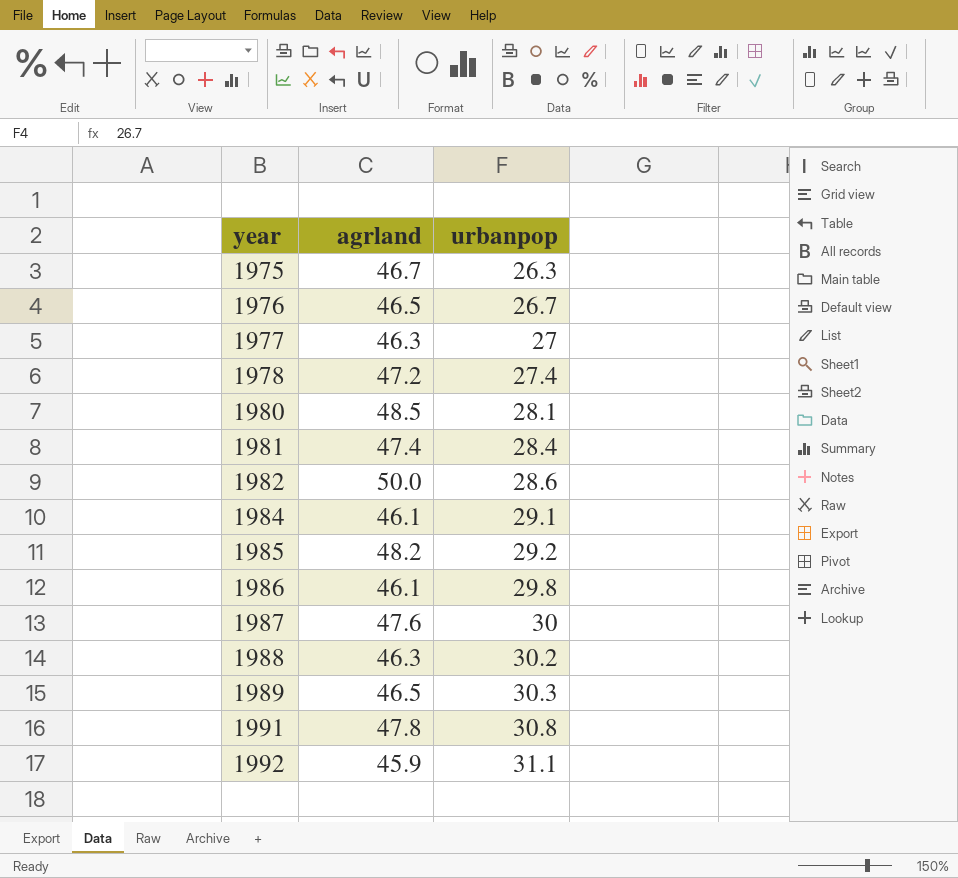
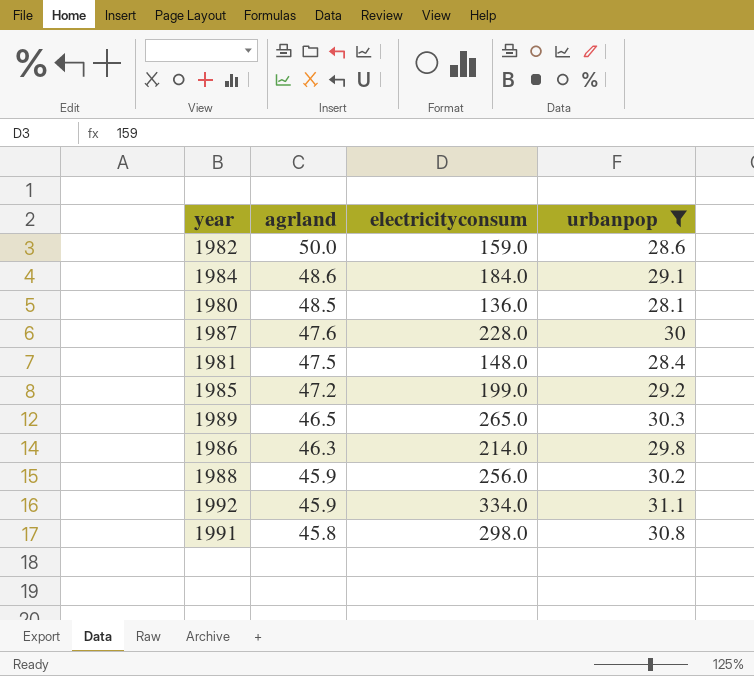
filter: none -> urbanpop >= 28.1
row order: year ascending -> agrland descending
column electricityconsum | position: none -> 3
1984 | agrland: 46.1 -> 48.6
1981 | agrland: 47.4 -> 47.5
1985 | agrland: 48.2 -> 47.2
1986 | agrland: 46.1 -> 46.3
1988 | agrland: 46.3 -> 45.9
1991 | agrland: 47.8 -> 45.8

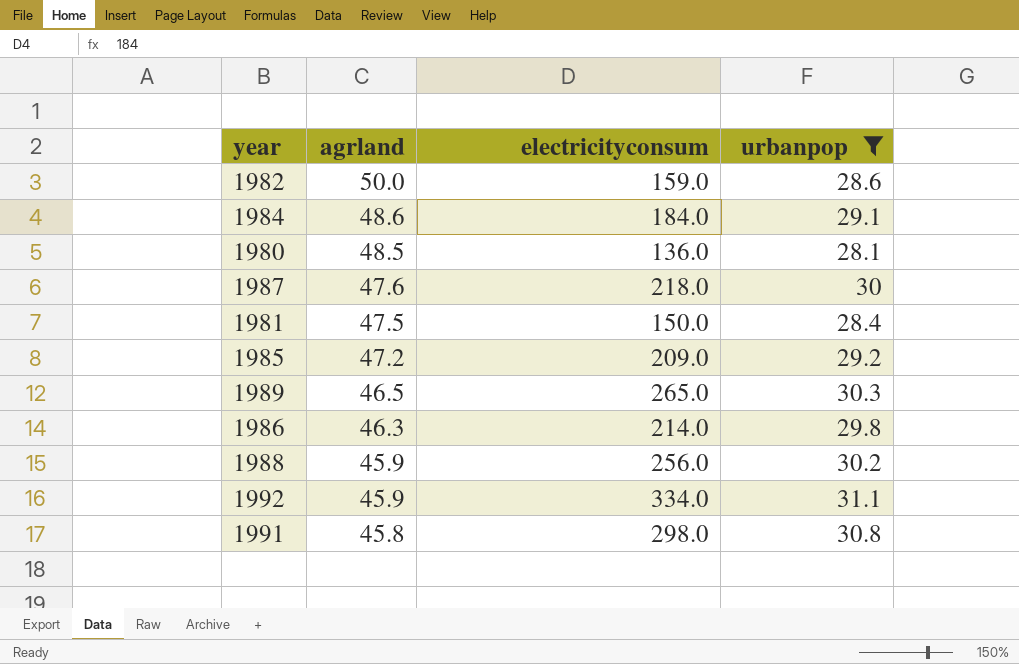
1987 | electricityconsum: 228.0 -> 218.0
1981 | electricityconsum: 148.0 -> 150.0
1985 | electricityconsum: 199.0 -> 209.0

